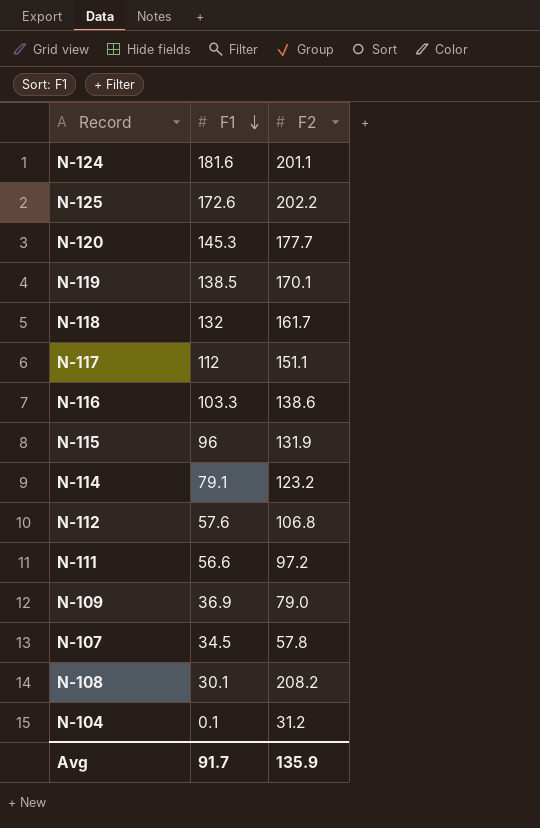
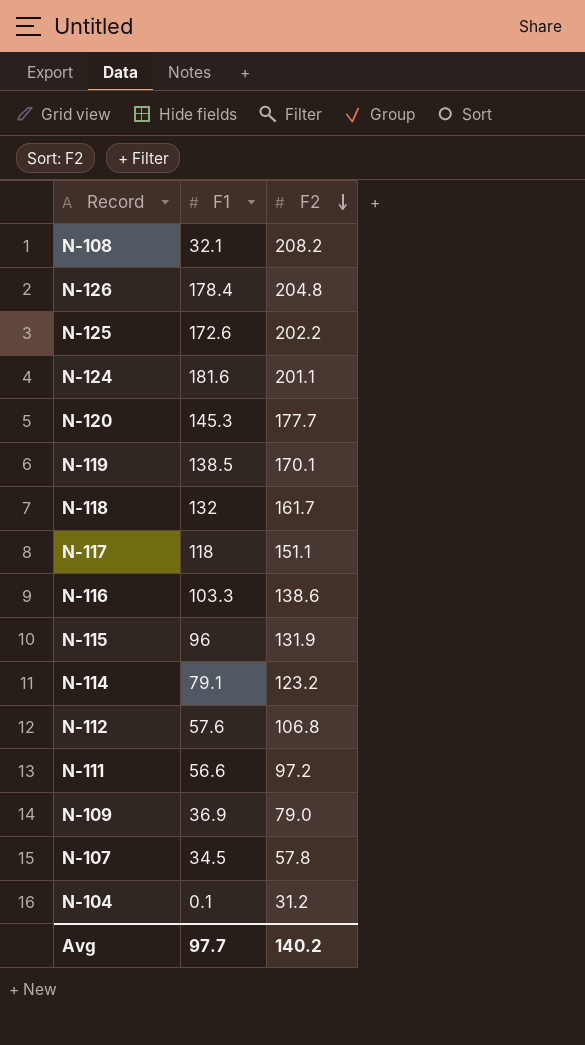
row order: F1 descending -> F2 descending
N-108 | F1: 30.1 -> 32.1
row N-126: none -> 178.4 | 204.8
N-117 | F1: 112 -> 118
Avg | F1: 91.7 -> 97.7
Avg | F2: 135.9 -> 140.2

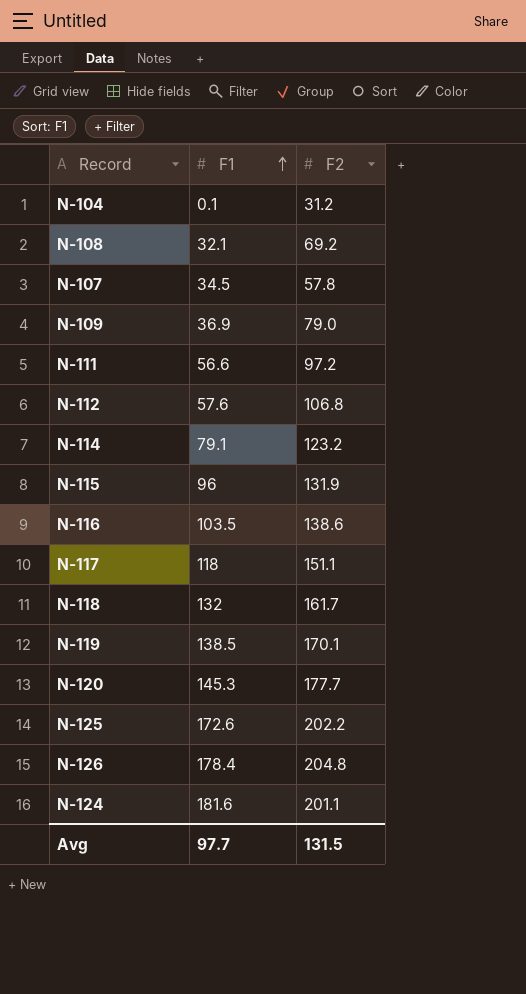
row order: F2 descending -> F1 ascending
N-108 | F2: 208.2 -> 69.2
N-116 | F1: 103.3 -> 103.5
Avg | F2: 140.2 -> 131.5

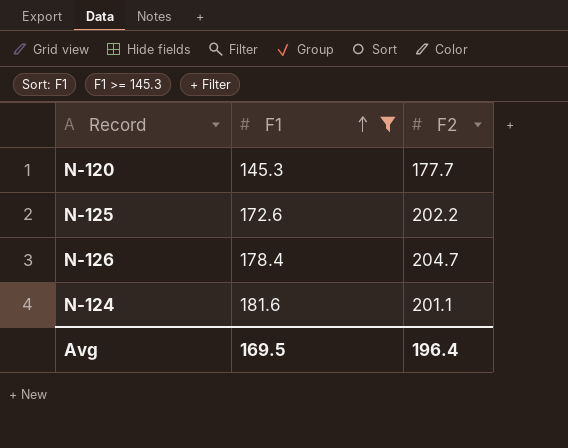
filter: none -> F1 >= 145.3
N-126 | F2: 204.8 -> 204.7
Avg | F1: 97.7 -> 169.5
Avg | F2: 131.5 -> 196.4

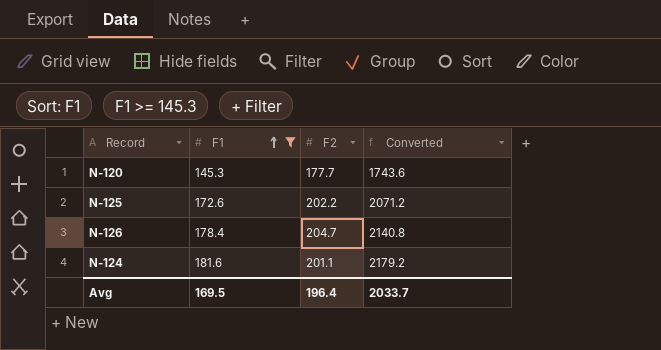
column Converted | formula: none -> [F1] * 12

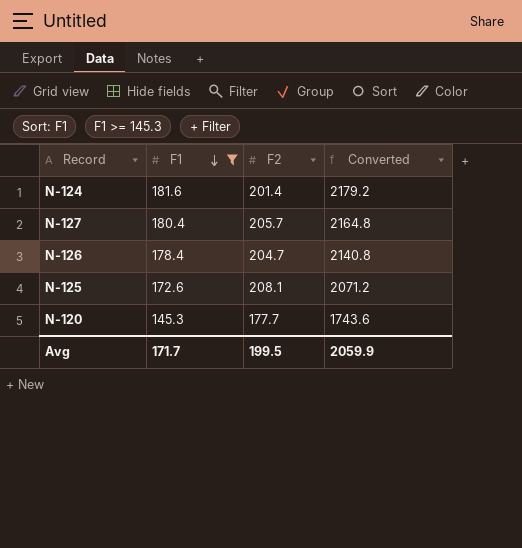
row order: F1 ascending -> F1 descending
N-124 | F2: 201.1 -> 201.4
row N-127: none -> 180.4 | 205.7 | 2164.8
N-125 | F2: 202.2 -> 208.1
Avg | F1: 169.5 -> 171.7
Avg | F2: 196.4 -> 199.5
Avg | Converted: 2033.7 -> 2059.9

